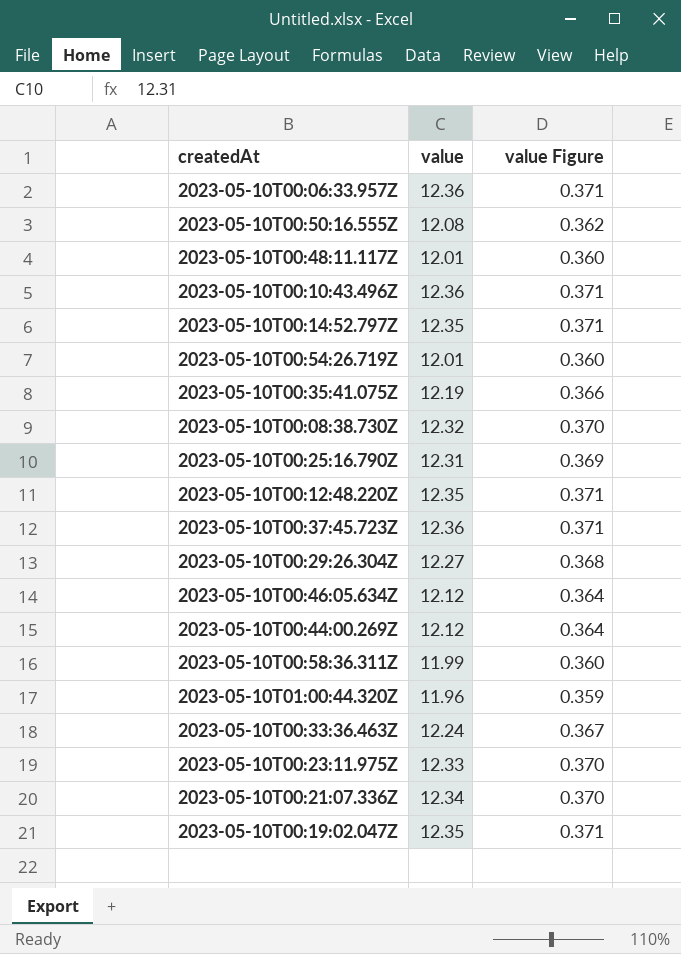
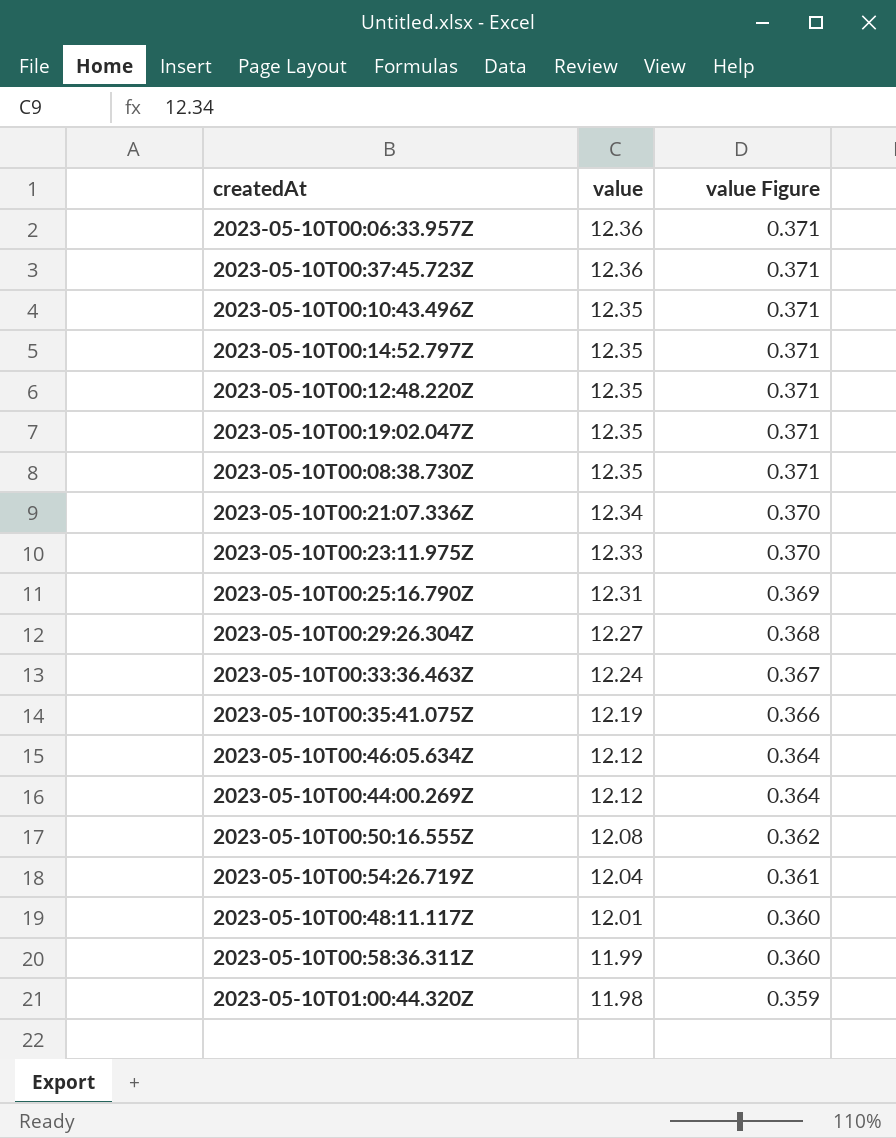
row order: none -> value descending
2023-05-10T00:10:43.496Z | value: 12.36 -> 12.35
2023-05-10T00:08:38.730Z | value: 12.32 -> 12.35
2023-05-10T00:08:38.730Z | value Figure: 0.370 -> 0.371
2023-05-10T00:54:26.719Z | value: 12.01 -> 12.04
2023-05-10T00:54:26.719Z | value Figure: 0.360 -> 0.361
2023-05-10T01:00:44.320Z | value: 11.96 -> 11.98

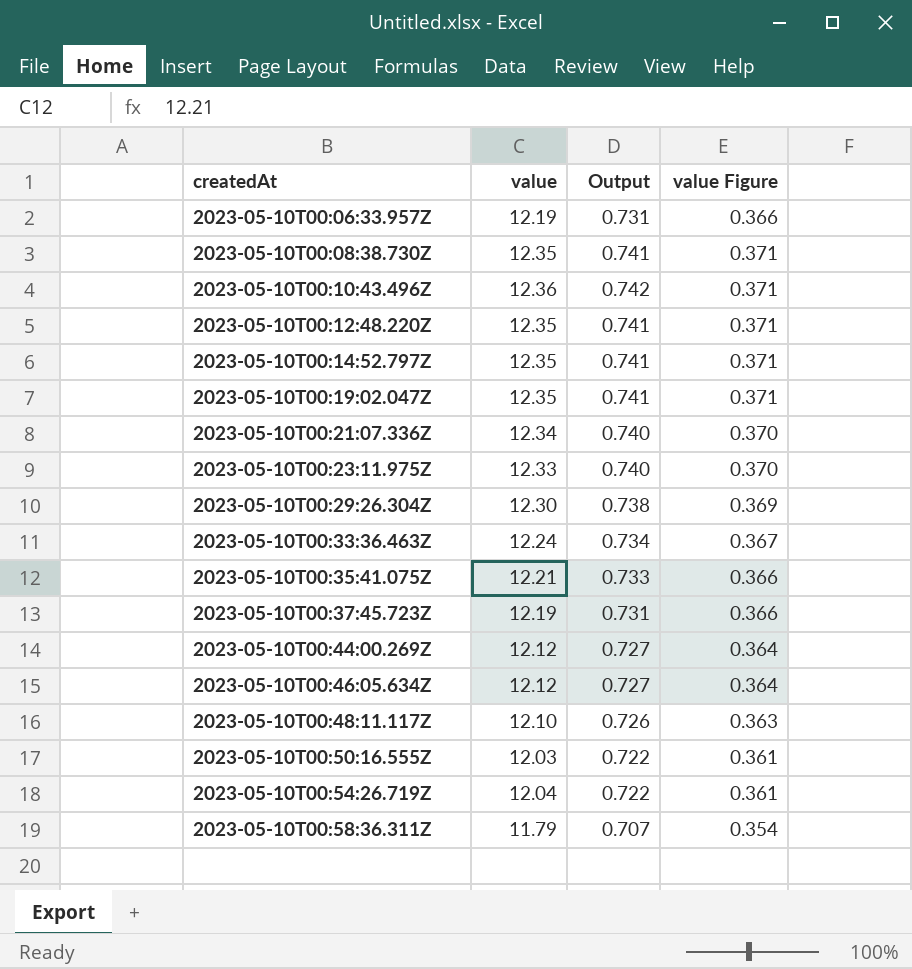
row order: value descending -> createdAt ascending
column Output | formula: none -> [value] * 0.06
row 2023-05-10T00:25:16.790Z: 12.31 | 0.369 -> none
row 2023-05-10T01:00:44.320Z: 11.98 | 0.359 -> none
2023-05-10T00:06:33.957Z | value: 12.36 -> 12.19
2023-05-10T00:06:33.957Z | value Figure: 0.371 -> 0.366
2023-05-10T00:10:43.496Z | value: 12.35 -> 12.36
2023-05-10T00:29:26.304Z | value: 12.27 -> 12.30
2023-05-10T00:29:26.304Z | value Figure: 0.368 -> 0.369
2023-05-10T00:35:41.075Z | value: 12.19 -> 12.21
2023-05-10T00:37:45.723Z | value: 12.36 -> 12.19
2023-05-10T00:37:45.723Z | value Figure: 0.371 -> 0.366
2023-05-10T00:48:11.117Z | value: 12.01 -> 12.10
2023-05-10T00:48:11.117Z | value Figure: 0.360 -> 0.363
2023-05-10T00:50:16.555Z | value: 12.08 -> 12.03
2023-05-10T00:50:16.555Z | value Figure: 0.362 -> 0.361
2023-05-10T00:58:36.311Z | value: 11.99 -> 11.79
2023-05-10T00:58:36.311Z | value Figure: 0.360 -> 0.354

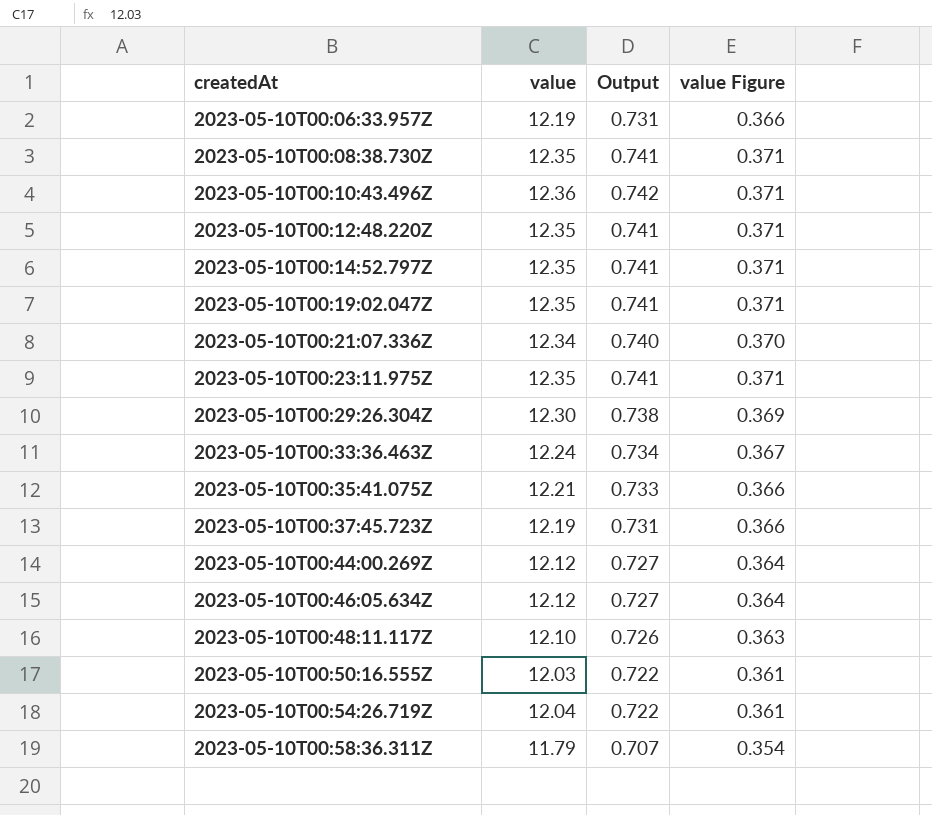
2023-05-10T00:23:11.975Z | value: 12.33 -> 12.35
2023-05-10T00:23:11.975Z | Output: 0.740 -> 0.741
2023-05-10T00:23:11.975Z | value Figure: 0.370 -> 0.371

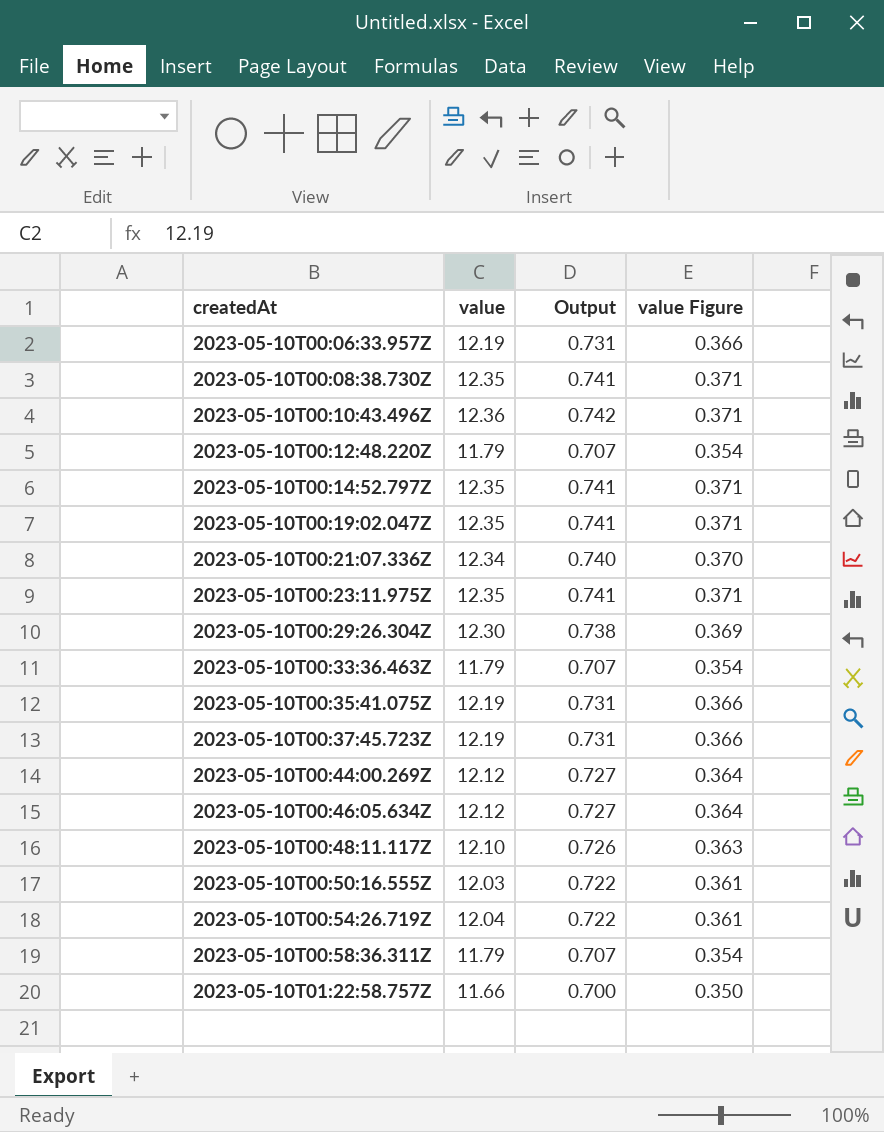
2023-05-10T00:12:48.220Z | value: 12.35 -> 11.79
2023-05-10T00:12:48.220Z | Output: 0.741 -> 0.707
2023-05-10T00:12:48.220Z | value Figure: 0.371 -> 0.354
2023-05-10T00:33:36.463Z | value: 12.24 -> 11.79
2023-05-10T00:33:36.463Z | Output: 0.734 -> 0.707
2023-05-10T00:33:36.463Z | value Figure: 0.367 -> 0.354
2023-05-10T00:35:41.075Z | value: 12.21 -> 12.19
2023-05-10T00:35:41.075Z | Output: 0.733 -> 0.731
row 2023-05-10T01:22:58.757Z: none -> 11.66 | 0.700 | 0.350

